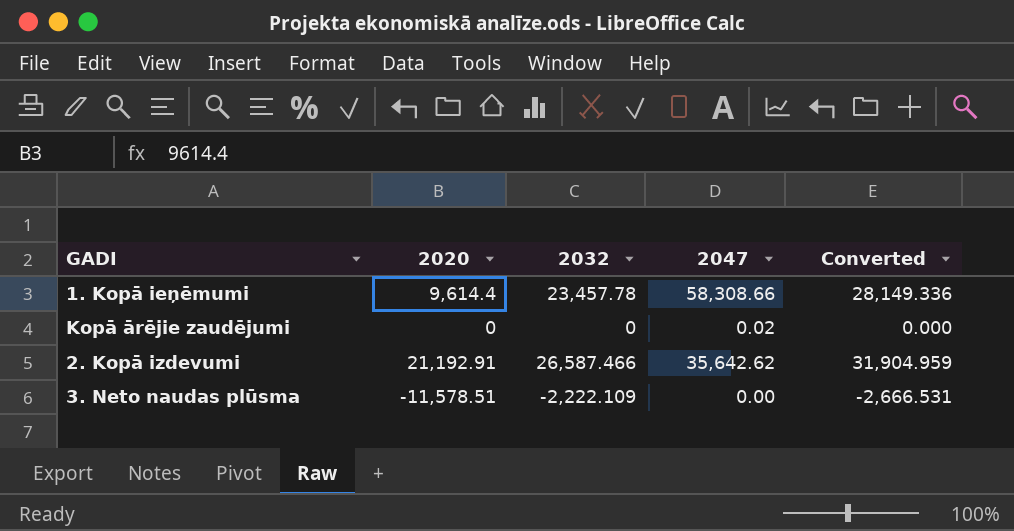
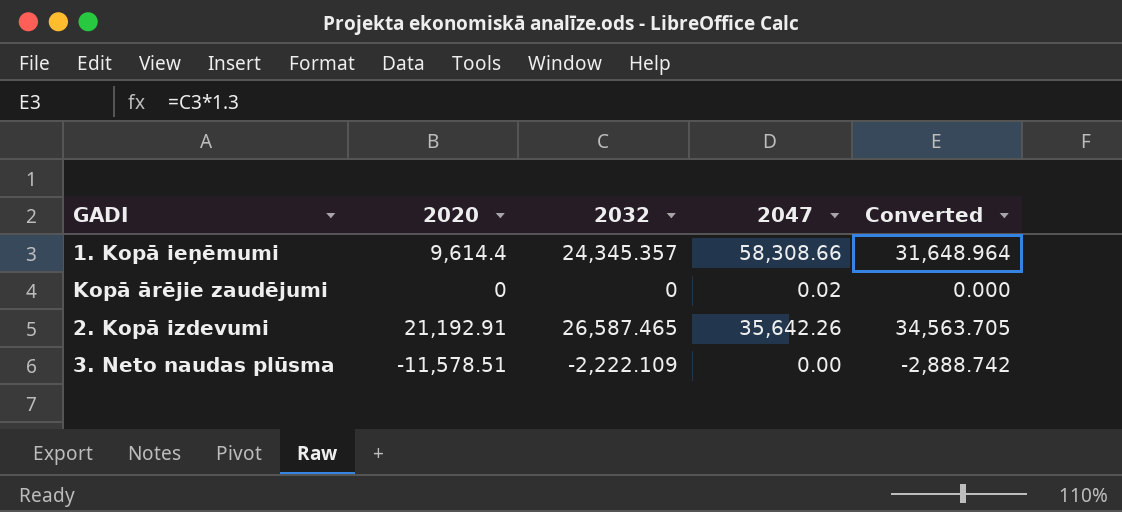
column Converted | formula: [2032] * 1.2 -> [2032] * 1.3
1. Kopā ieņēmumi | 2032: 23,457.78 -> 24,345.357
2. Kopā izdevumi | 2032: 26,587.466 -> 26,587.465
2. Kopā izdevumi | 2047: 35,642.62 -> 35,642.26

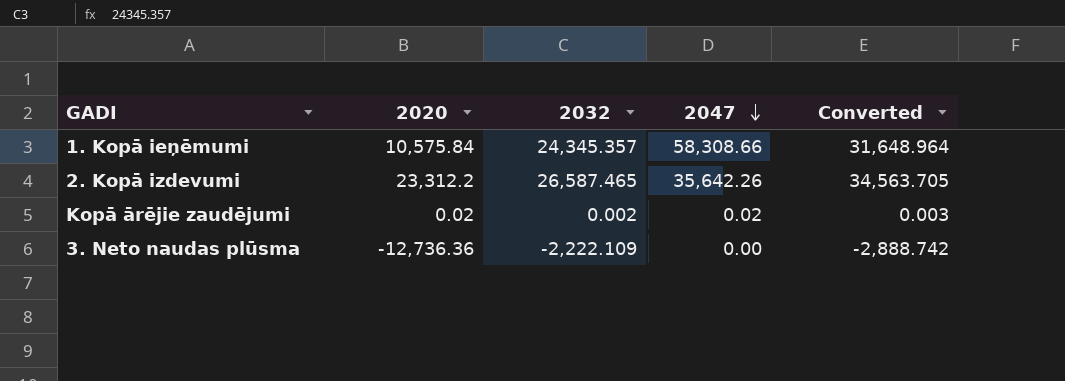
row order: none -> 2047 descending
1. Kopā ieņēmumi | 2020: 9,614.4 -> 10,575.84
2. Kopā izdevumi | 2020: 21,192.91 -> 23,312.2
Kopā ārējie zaudējumi | 2020: 0 -> 0.02
Kopā ārējie zaudējumi | 2032: 0 -> 0.002
Kopā ārējie zaudējumi | Converted: 0.000 -> 0.003
3. Neto naudas plūsma | 2020: -11,578.51 -> -12,736.36

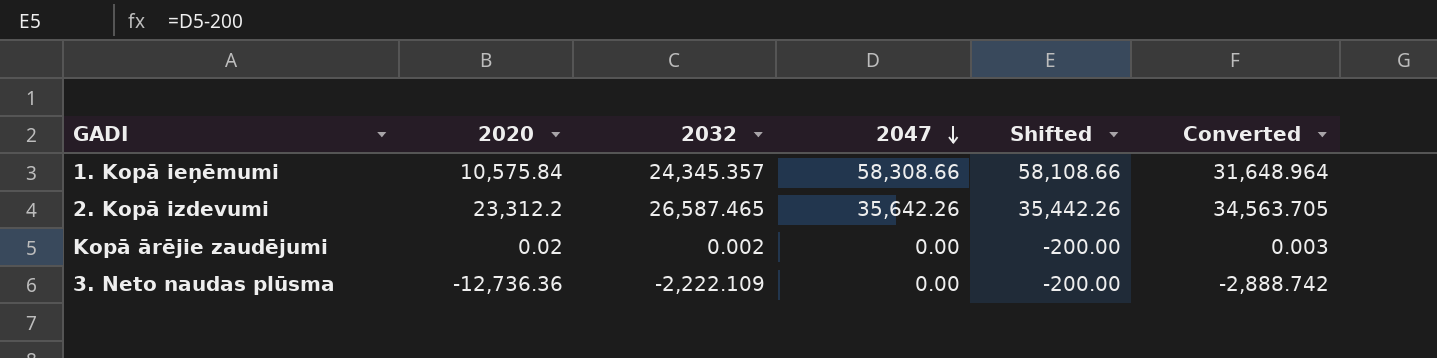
column Shifted | formula: none -> [2047] - 200
Kopā ārējie zaudējumi | 2047: 0.02 -> 0.00

